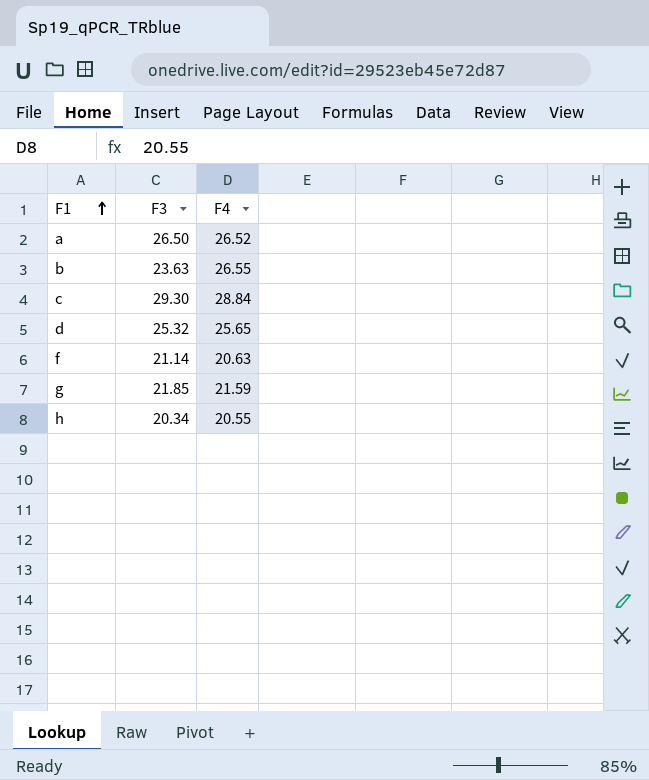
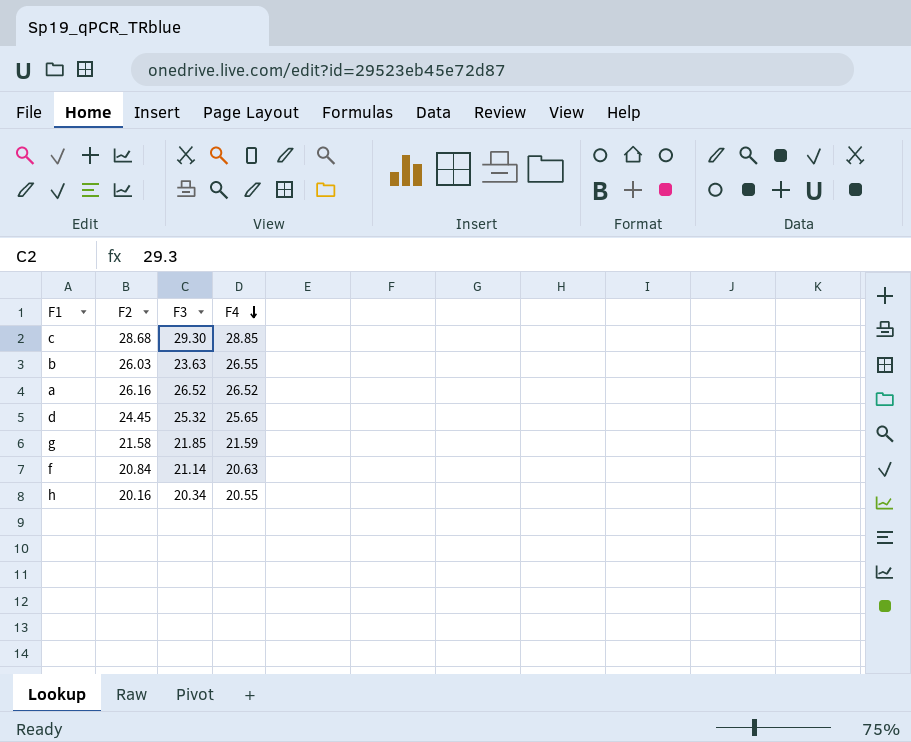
row order: F1 ascending -> F4 descending
column F2 | position: none -> 2
c | F4: 28.84 -> 28.85
a | F3: 26.50 -> 26.52

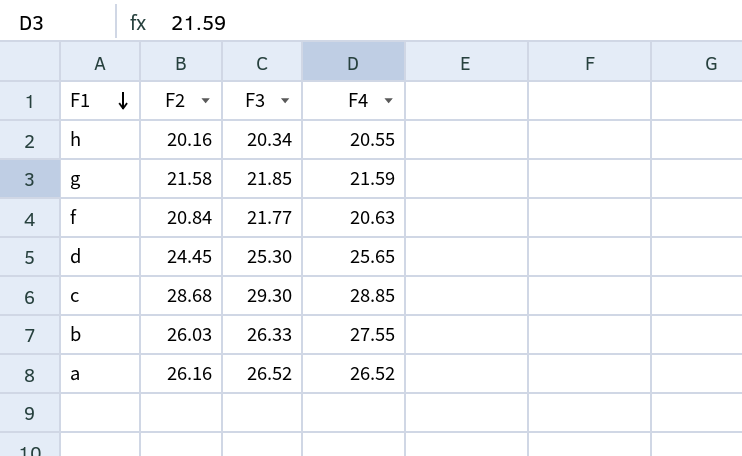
row order: F4 descending -> F1 descending
f | F3: 21.14 -> 21.77
d | F3: 25.32 -> 25.30
b | F3: 23.63 -> 26.33
b | F4: 26.55 -> 27.55

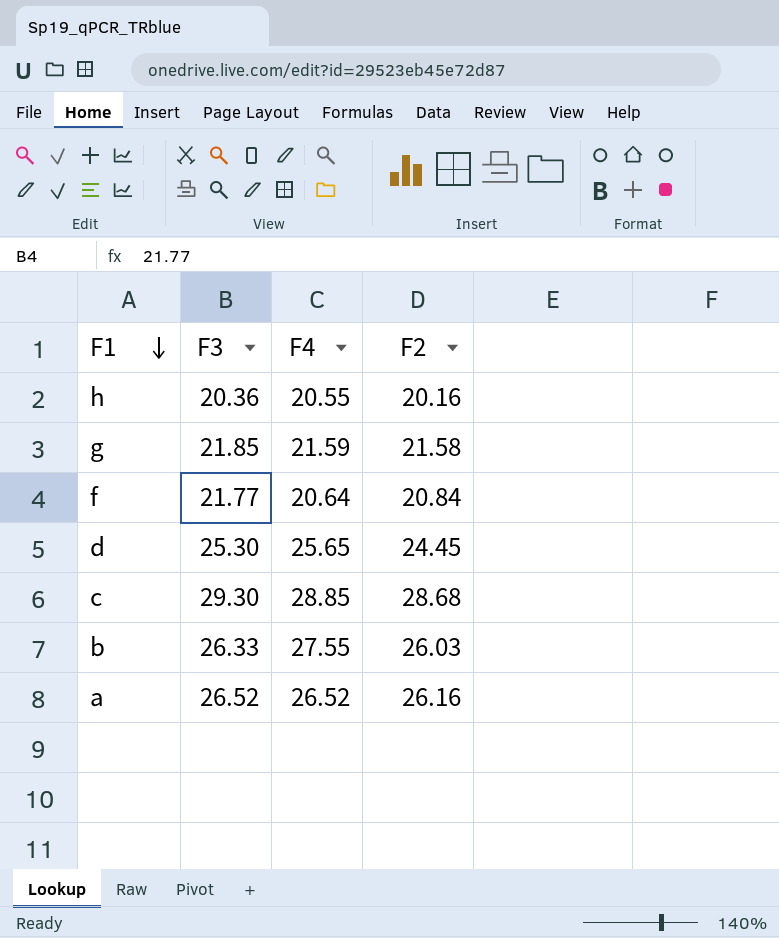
column F2 | position: 2 -> 4
h | F3: 20.34 -> 20.36
f | F4: 20.63 -> 20.64

